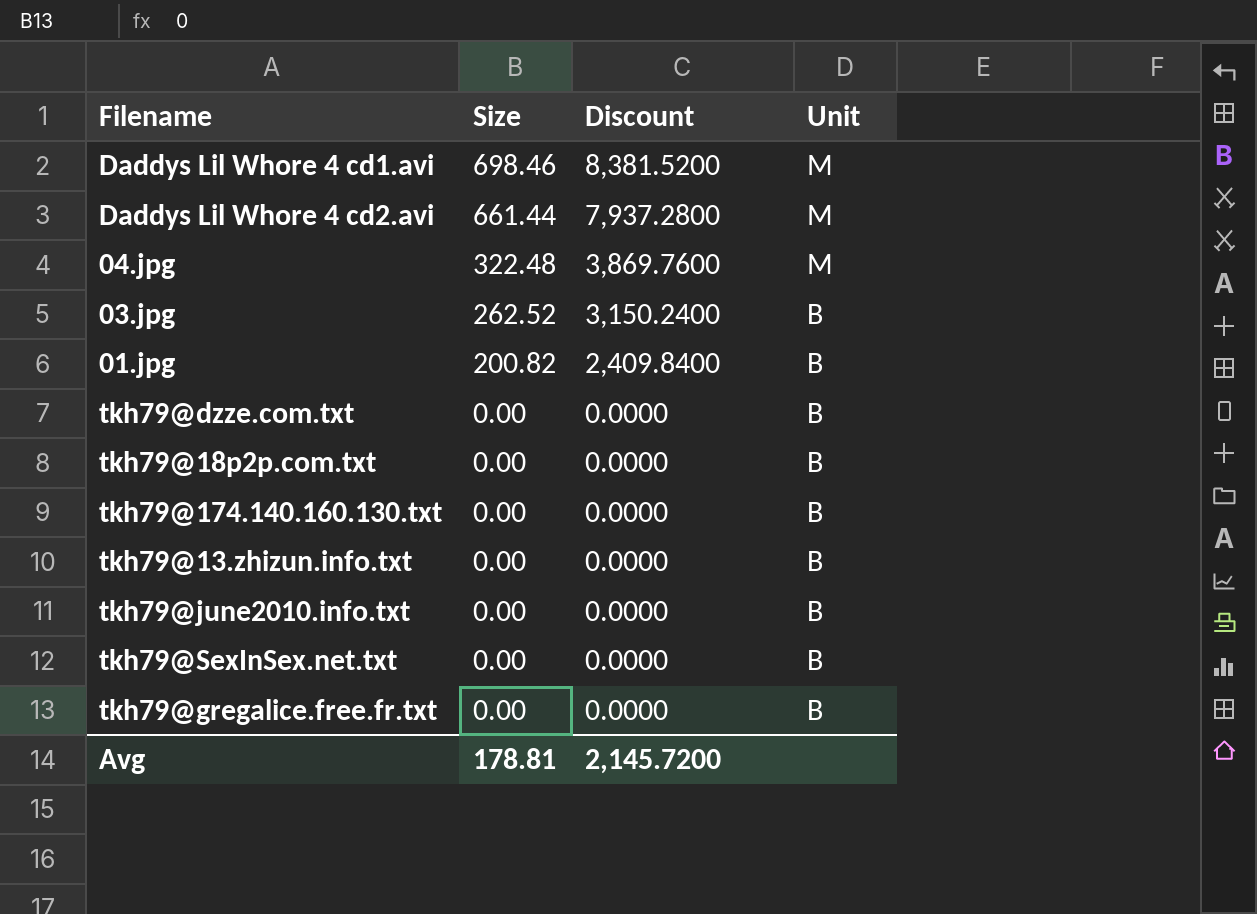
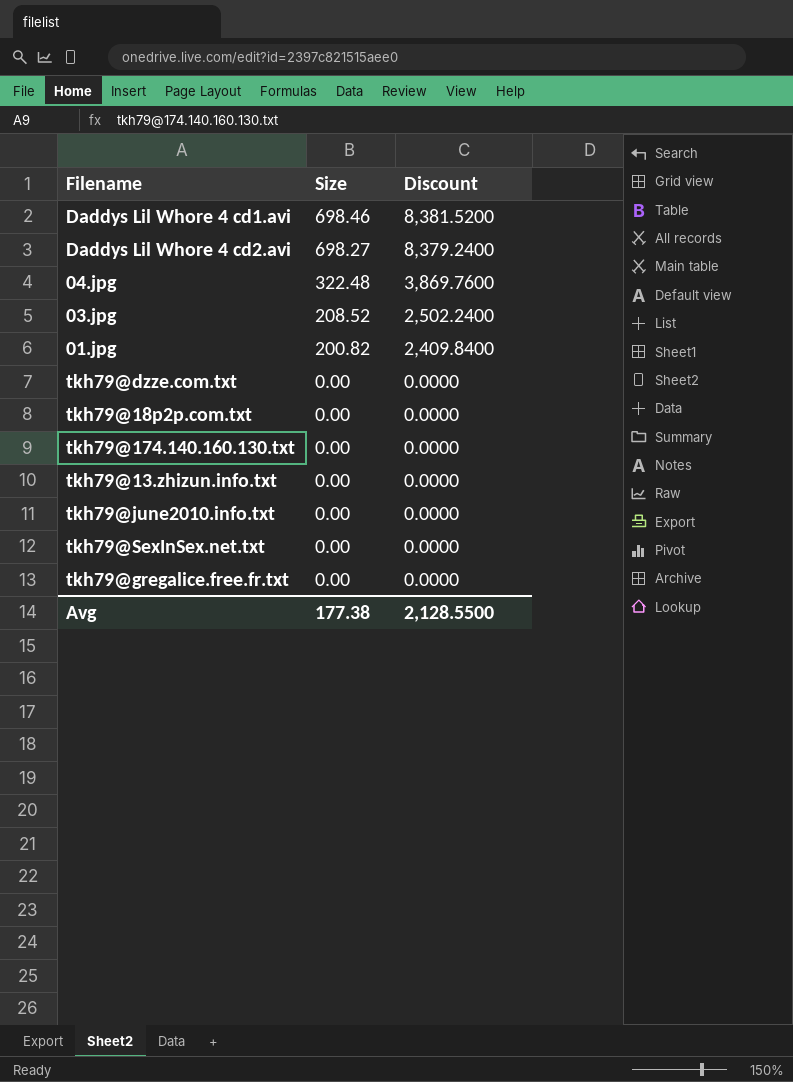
column Unit | position: 4 -> none
Daddys Lil Whore 4 cd2.avi | Size: 661.44 -> 698.27
Daddys Lil Whore 4 cd2.avi | Discount: 7,937.2800 -> 8,379.2400
03.jpg | Size: 262.52 -> 208.52
03.jpg | Discount: 3,150.2400 -> 2,502.2400
Avg | Size: 178.81 -> 177.38
Avg | Discount: 2,145.7200 -> 2,128.5500

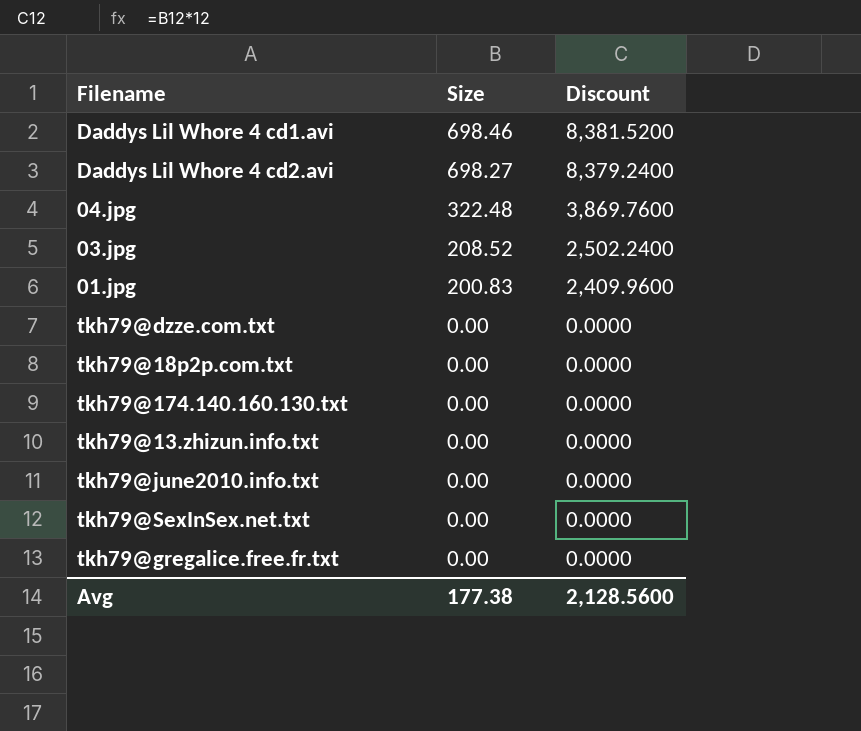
01.jpg | Size: 200.82 -> 200.83
01.jpg | Discount: 2,409.8400 -> 2,409.9600
Avg | Discount: 2,128.5500 -> 2,128.5600

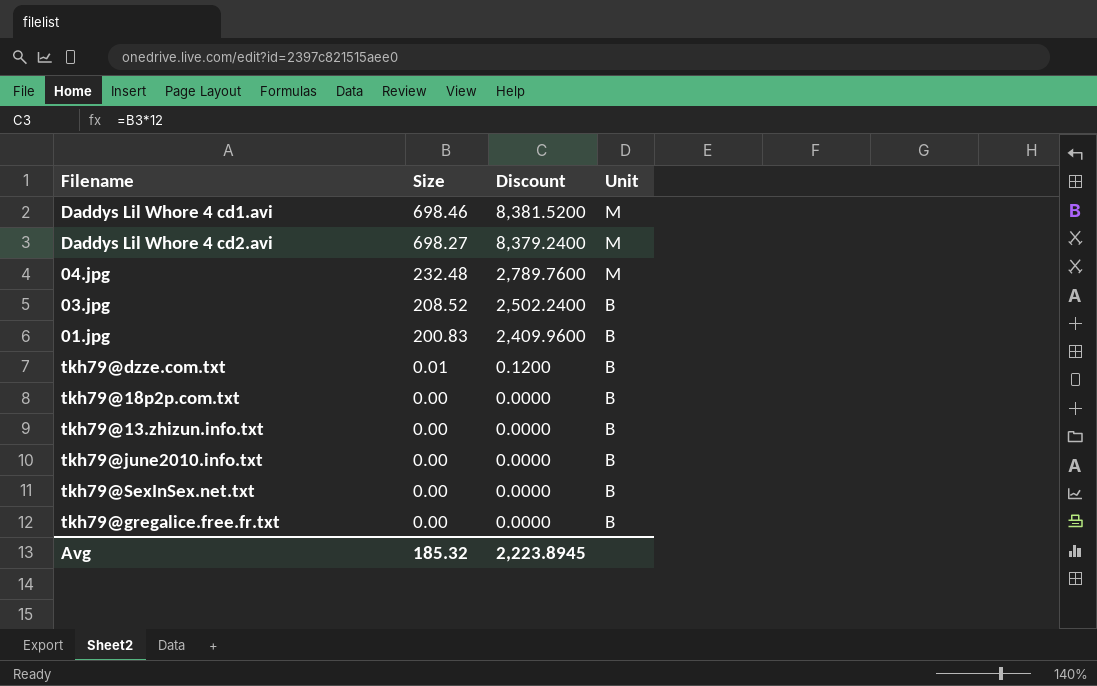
column Unit | position: none -> 4
row tkh79@174.140.160.130.txt: 0.00 | 0.0000 -> none
04.jpg | Size: 322.48 -> 232.48
04.jpg | Discount: 3,869.7600 -> 2,789.7600
tkh79@dzze.com.txt | Size: 0.00 -> 0.01
tkh79@dzze.com.txt | Discount: 0.0000 -> 0.1200
Avg | Size: 177.38 -> 185.32
Avg | Discount: 2,128.5600 -> 2,223.8945

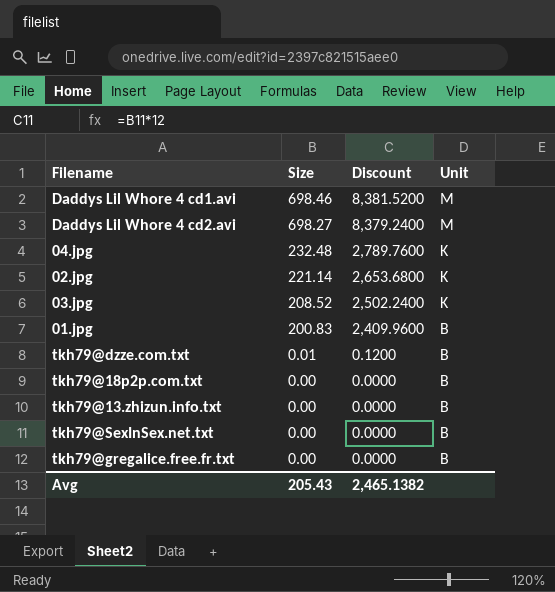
row tkh79@june2010.info.txt: 0.00 | 0.0000 | B -> none
04.jpg | Unit: M -> K
row 02.jpg: none -> 221.14 | 2,653.6800 | K
03.jpg | Unit: B -> K
Avg | Size: 185.32 -> 205.43
Avg | Discount: 2,223.8945 -> 2,465.1382

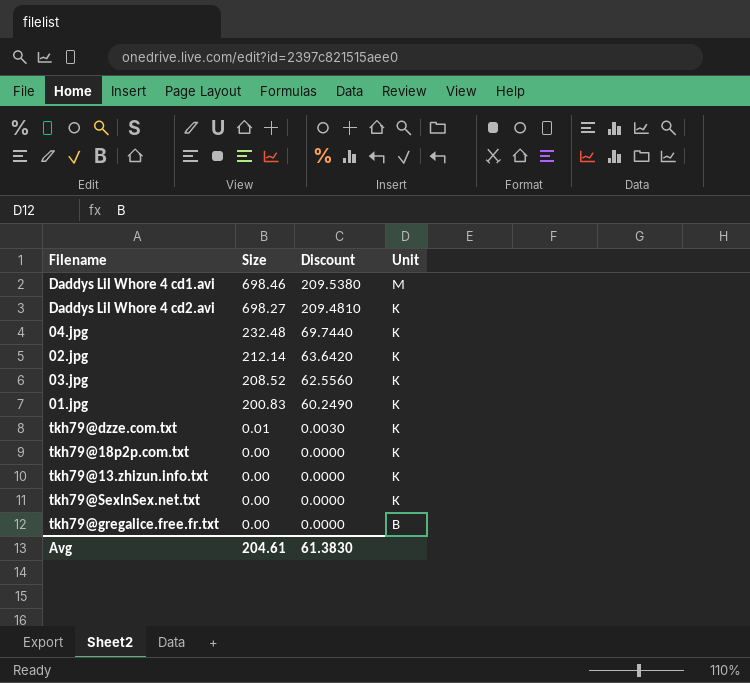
column Discount | formula: [Size] * 12 -> [Size] * 0.3
Daddys Lil Whore 4 cd2.avi | Unit: M -> K
02.jpg | Size: 221.14 -> 212.14
01.jpg | Unit: B -> K
tkh79@dzze.com.txt | Unit: B -> K
tkh79@18p2p.com.txt | Unit: B -> K
tkh79@13.zhizun.info.txt | Unit: B -> K
tkh79@SexInSex.net.txt | Unit: B -> K
Avg | Size: 205.43 -> 204.61
Avg | Discount: 2,465.1382 -> 61.3830

